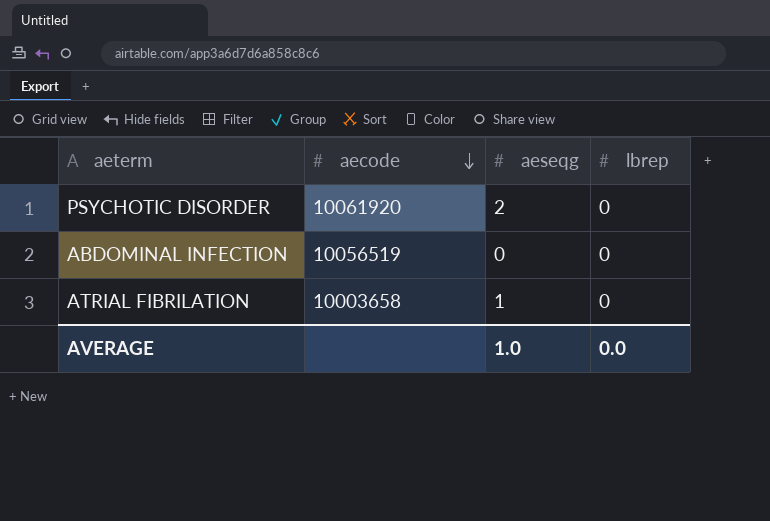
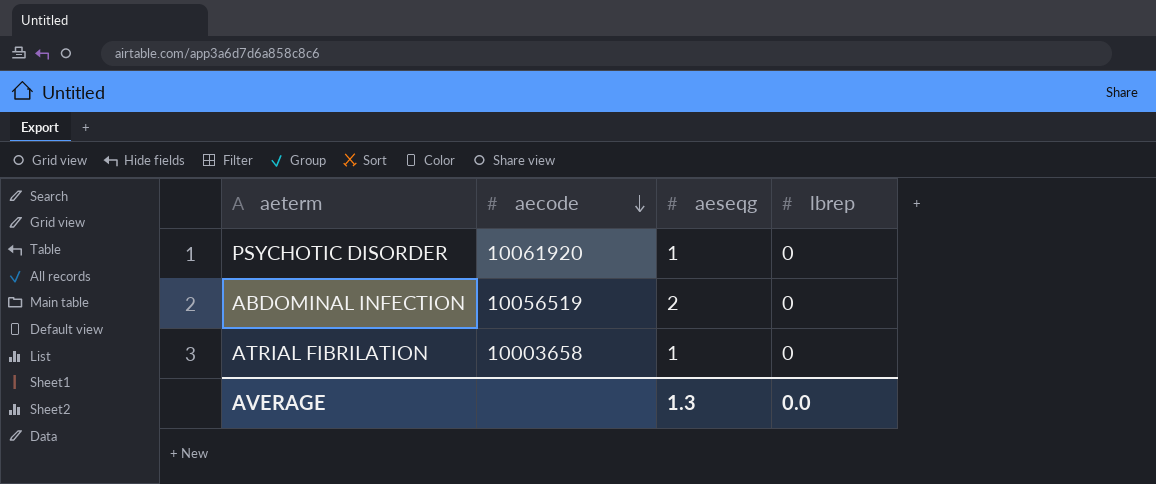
PSYCHOTIC DISORDER | aeseqg: 2 -> 1
ABDOMINAL INFECTION | aeseqg: 0 -> 2
AVERAGE | aeseqg: 1.0 -> 1.3

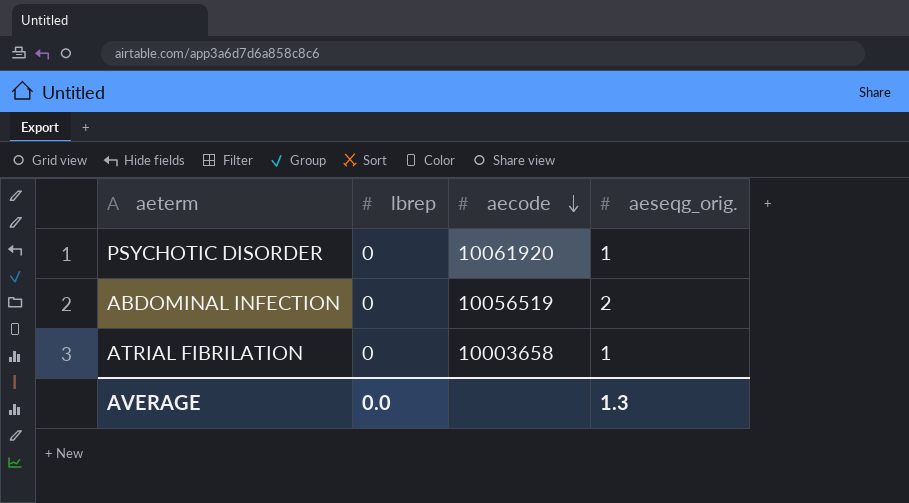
column lbrep | position: 4 -> 2
column name: aeseqg -> aeseqg_orig.

